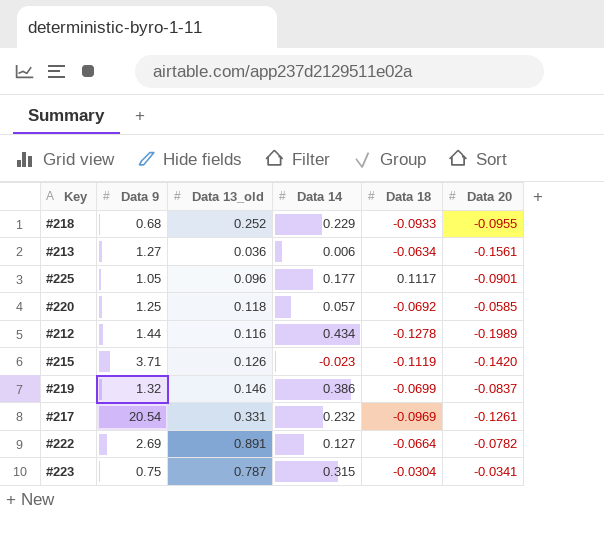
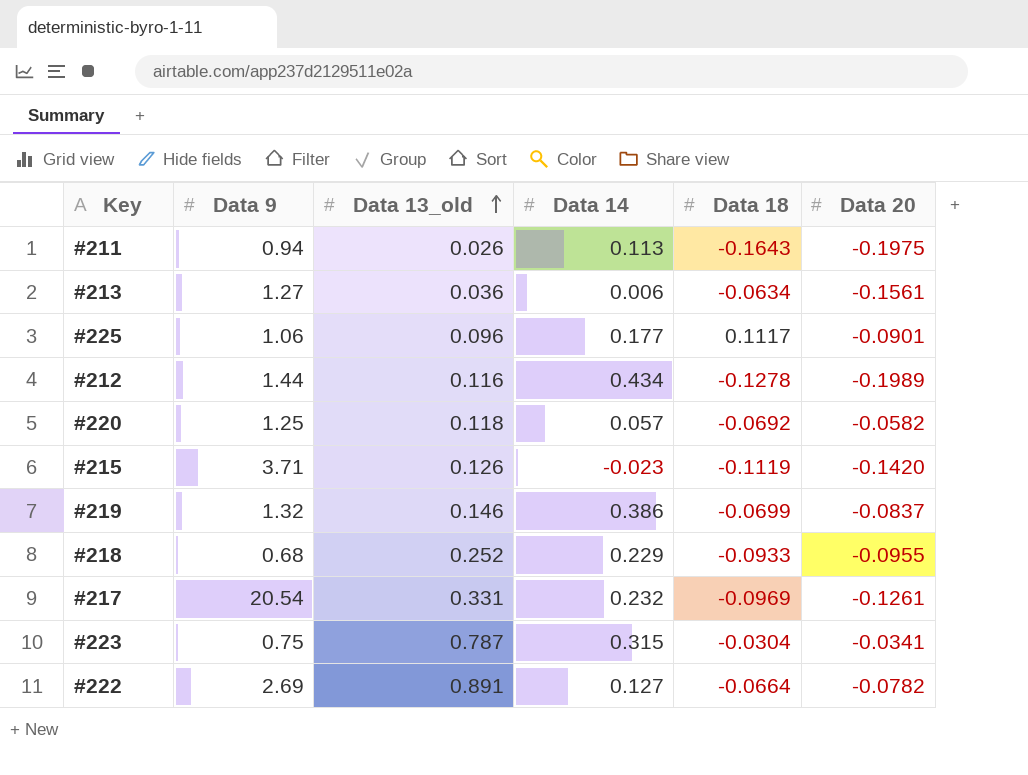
row order: none -> Data 13_old ascending
row #211: none -> 0.94 | 0.026 | 0.113 | -0.1643 | -0.1975
#225 | Data 9: 1.05 -> 1.06
#220 | Data 20: -0.0585 -> -0.0582

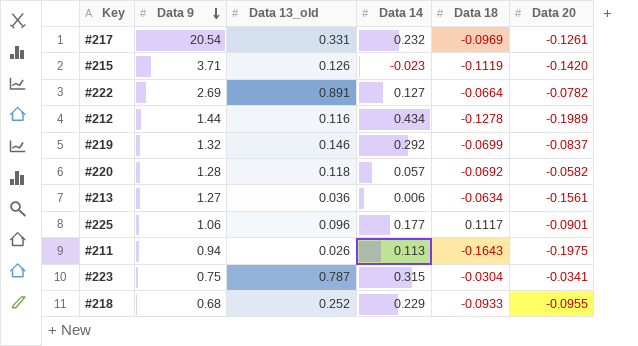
row order: Data 13_old ascending -> Data 9 descending
#219 | Data 14: 0.386 -> 0.292
#220 | Data 9: 1.25 -> 1.28

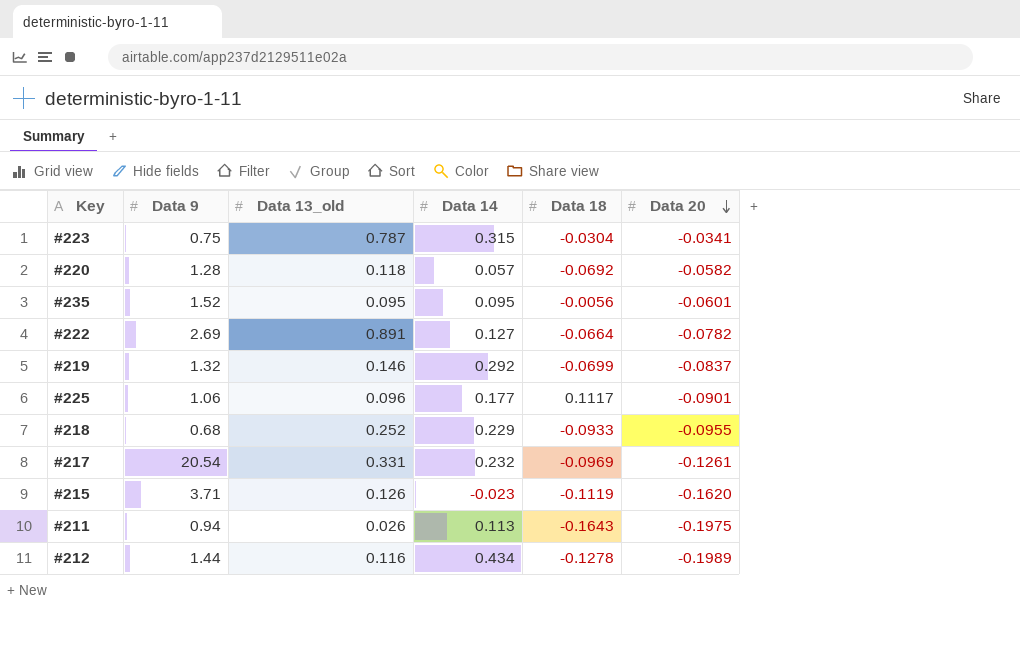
row order: Data 9 descending -> Data 20 descending
row #213: 1.27 | 0.036 | 0.006 | -0.0634 | -0.1561 -> none
row #235: none -> 1.52 | 0.095 | 0.095 | -0.0056 | -0.0601
#215 | Data 20: -0.1420 -> -0.1620

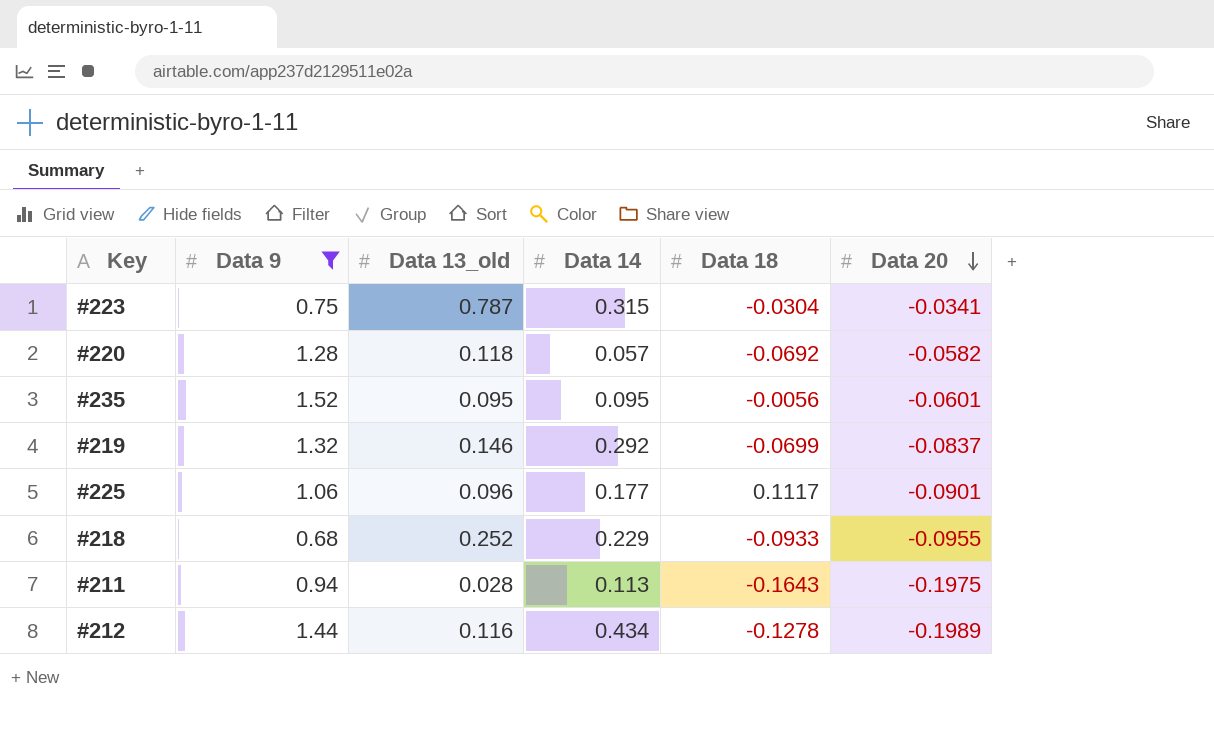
filter: none -> Data 9 <= 1.52
#211 | Data 13_old: 0.026 -> 0.028

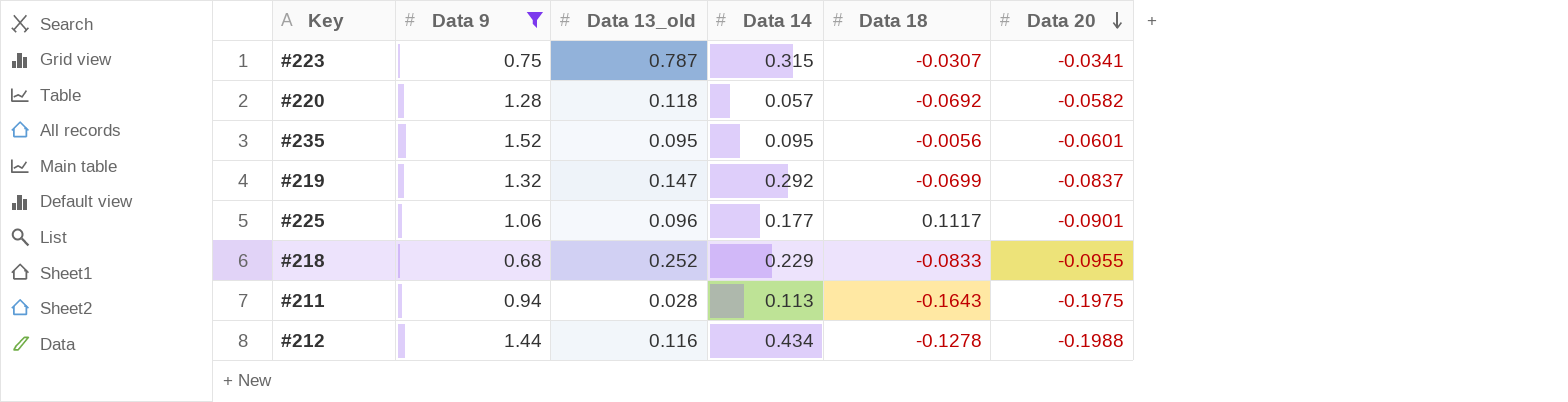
#223 | Data 18: -0.0304 -> -0.0307
#219 | Data 13_old: 0.146 -> 0.147
#218 | Data 18: -0.0933 -> -0.0833
#212 | Data 20: -0.1989 -> -0.1988

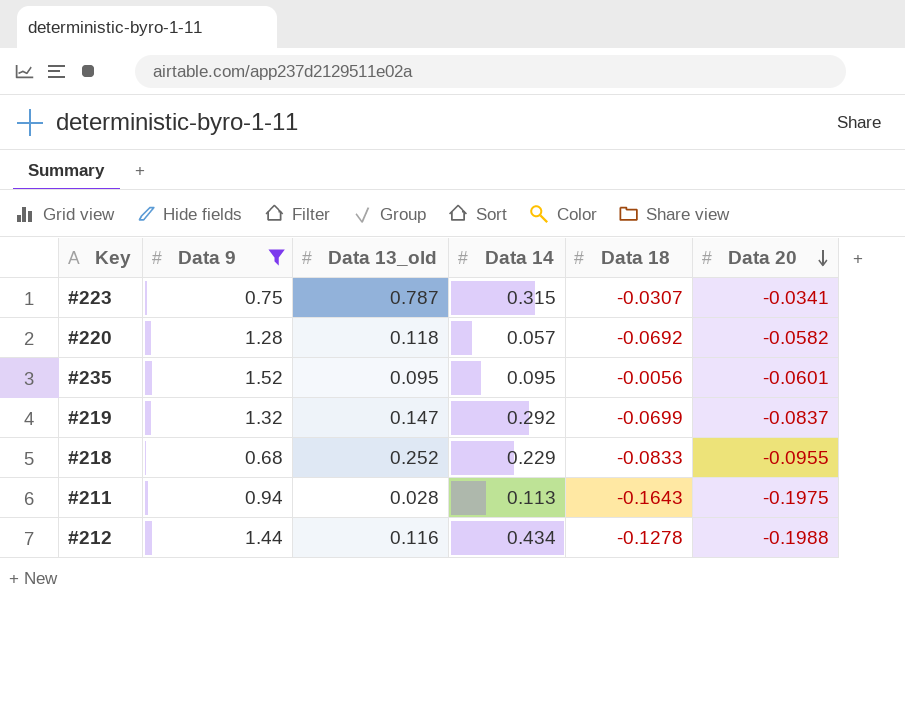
row #225: 1.06 | 0.096 | 0.177 | 0.1117 | -0.0901 -> none

